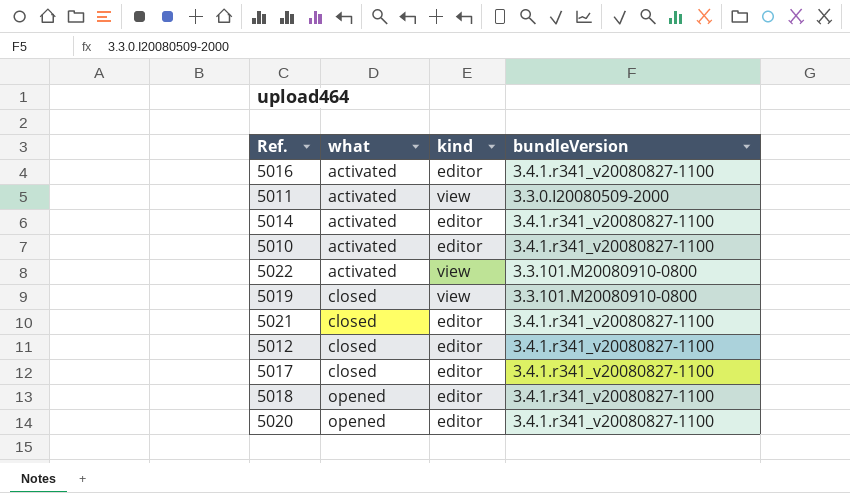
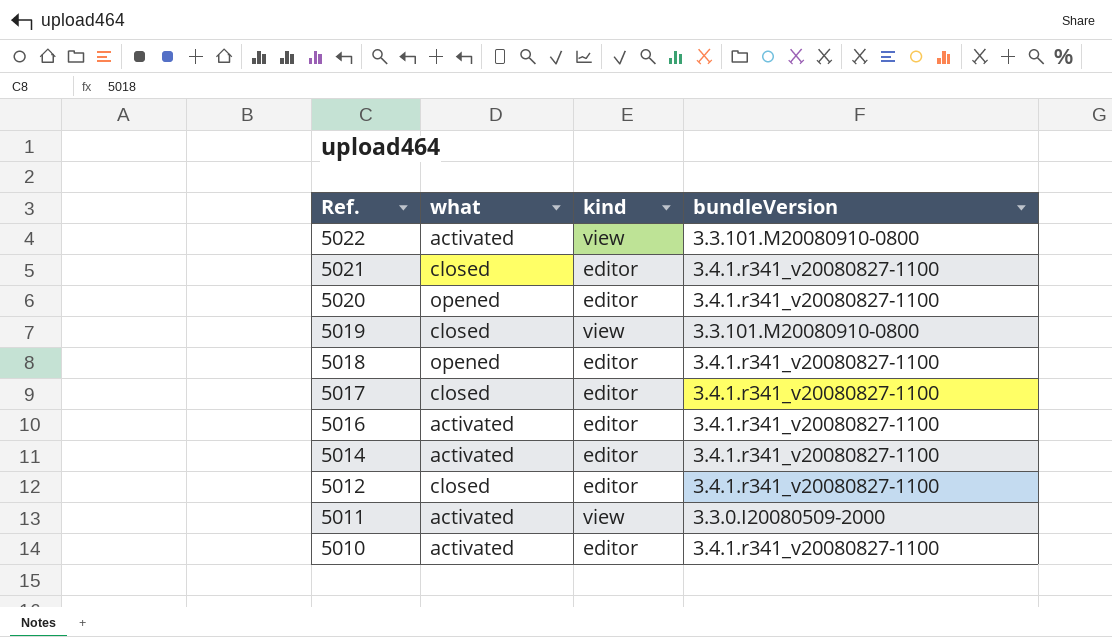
row order: what ascending -> Ref. descending

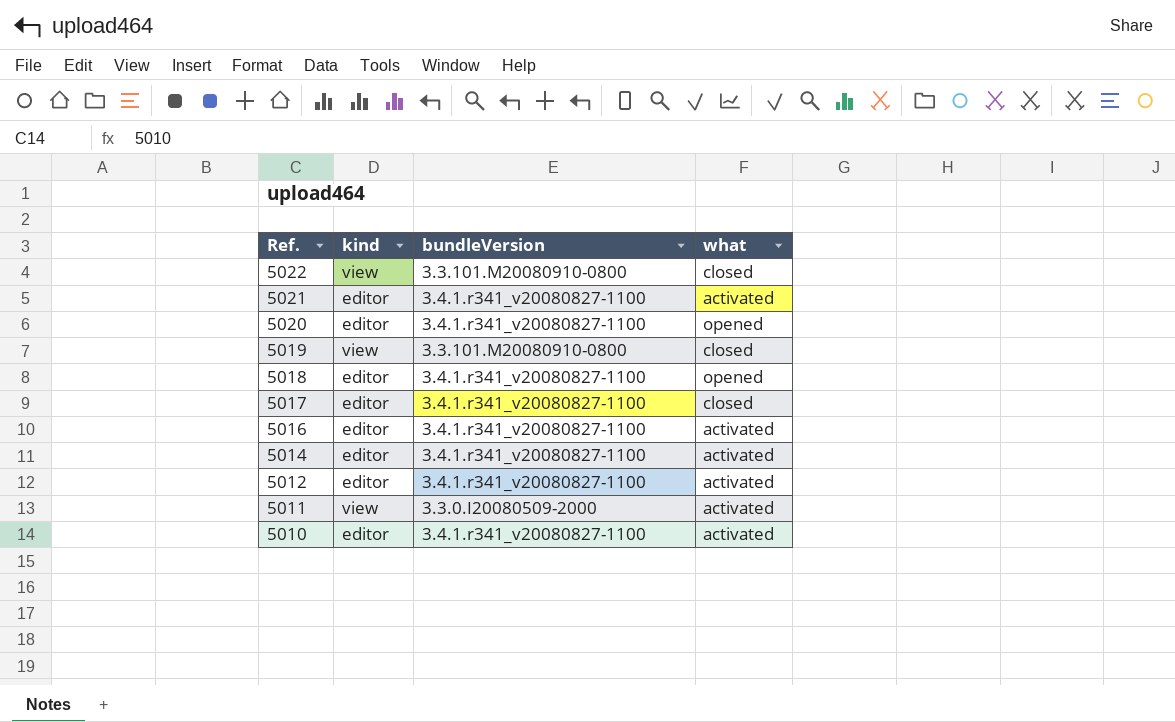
column what | position: 2 -> 4
5022 | what: activated -> closed
5021 | what: closed -> activated
5012 | what: closed -> activated

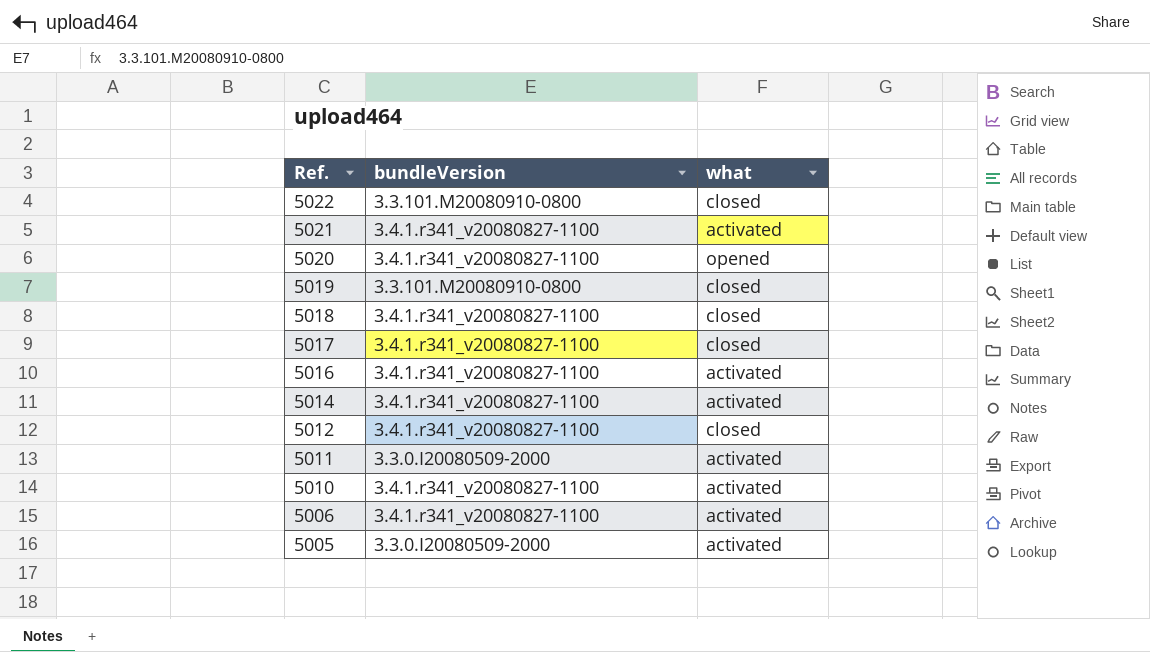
column kind | position: 2 -> none
5018 | what: opened -> closed
5012 | what: activated -> closed
row 5006: none -> 3.4.1.r341_v20080827-1100 | activated
row 5005: none -> 3.3.0.I20080509-2000 | activated

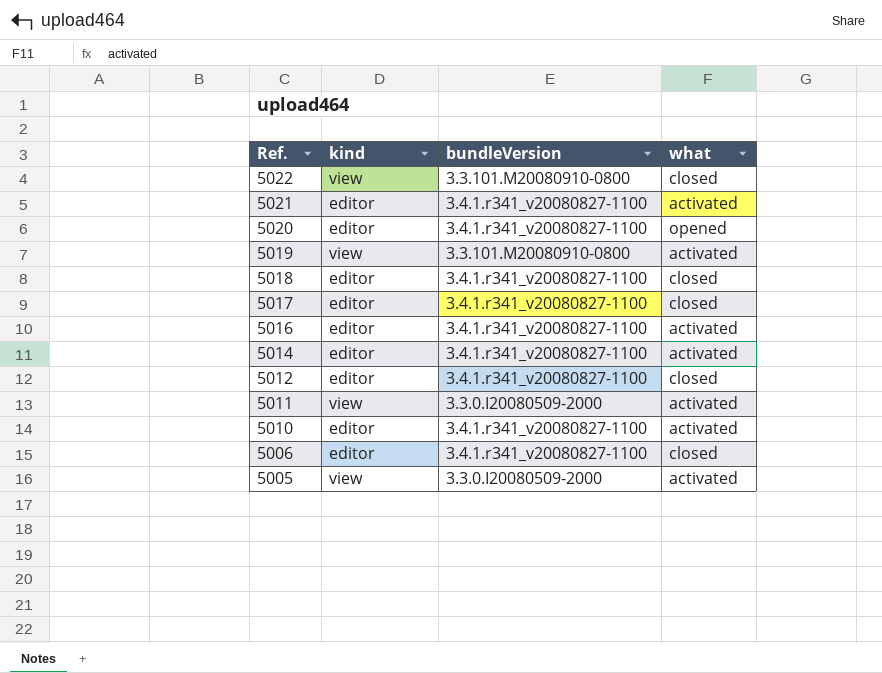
column kind | position: none -> 2
5019 | what: closed -> activated
5006 | what: activated -> closed

